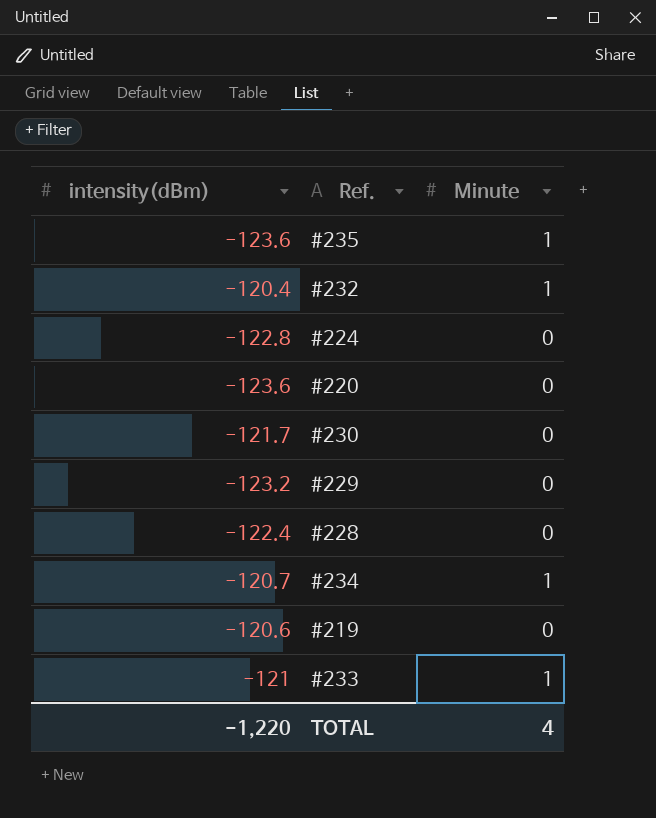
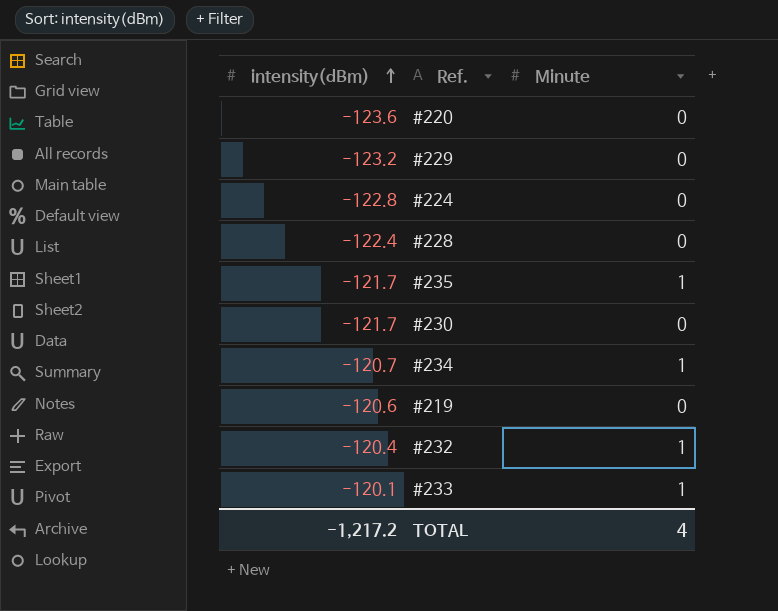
row order: none -> intensity(dBm) ascending
#235 | intensity(dBm): -123.6 -> -121.7
#233 | intensity(dBm): -121 -> -120.1
TOTAL | intensity(dBm): -1,220 -> -1,217.2

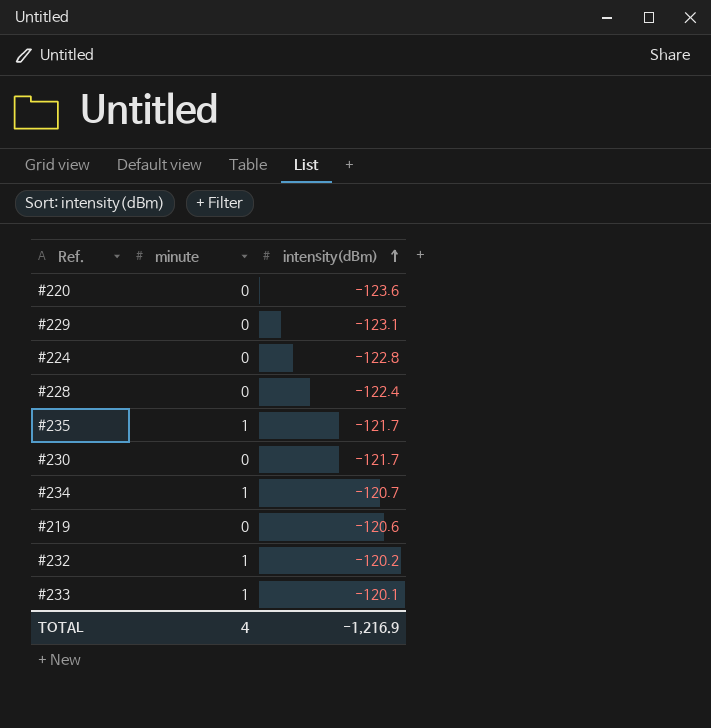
column name: Minute -> minute
column intensity(dBm) | position: 1 -> 3
#229 | intensity(dBm): -123.2 -> -123.1
#232 | intensity(dBm): -120.4 -> -120.2
TOTAL | intensity(dBm): -1,217.2 -> -1,216.9

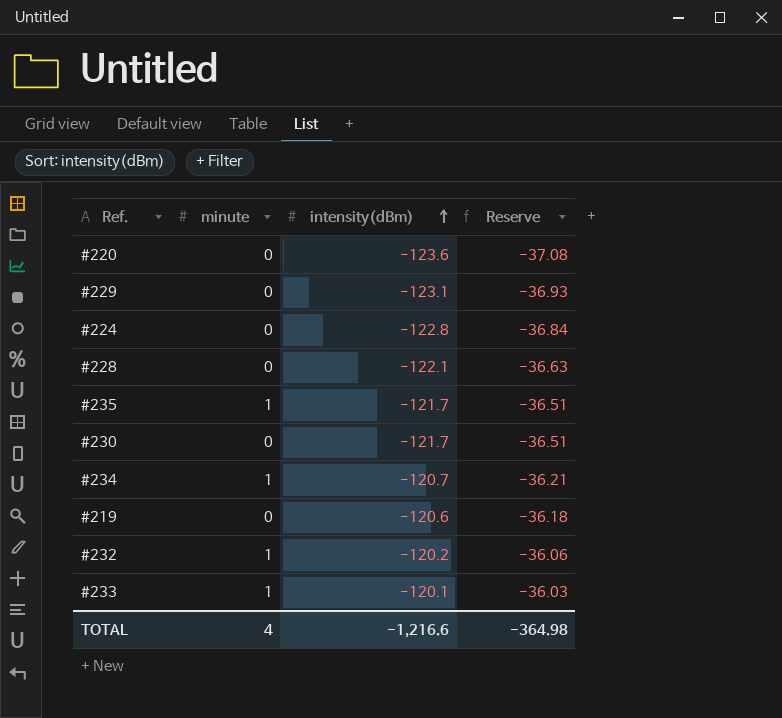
column Reserve | formula: none -> [intensity(dBm)] * 0.3
#228 | intensity(dBm): -122.4 -> -122.1
TOTAL | intensity(dBm): -1,216.9 -> -1,216.6

